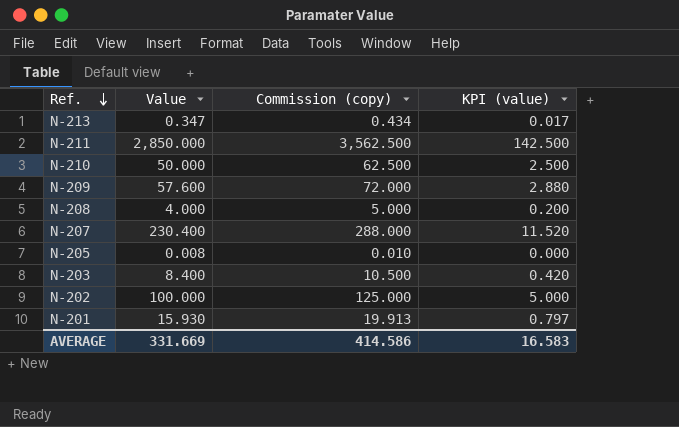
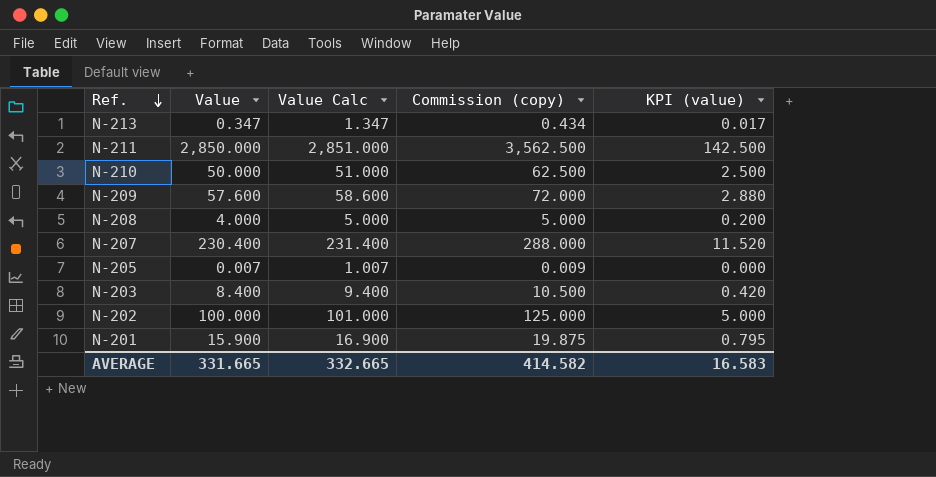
column Value Calc | formula: none -> [Value] + 1
N-205 | Value: 0.008 -> 0.007
N-205 | Commission (copy): 0.010 -> 0.009
N-201 | Value: 15.930 -> 15.900
N-201 | Commission (copy): 19.913 -> 19.875
N-201 | KPI (value): 0.797 -> 0.795
AVERAGE | Value: 331.669 -> 331.665
AVERAGE | Commission (copy): 414.586 -> 414.582

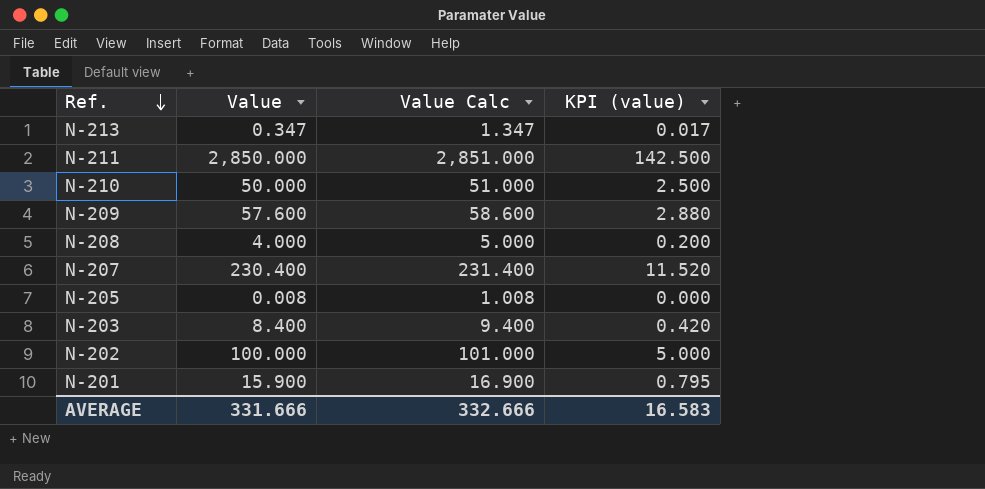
column Commission (copy) | formula: [Value] * 1.25 -> none
N-205 | Value: 0.007 -> 0.008
N-205 | Value Calc: 1.007 -> 1.008
AVERAGE | Value: 331.665 -> 331.666
AVERAGE | Value Calc: 332.665 -> 332.666

